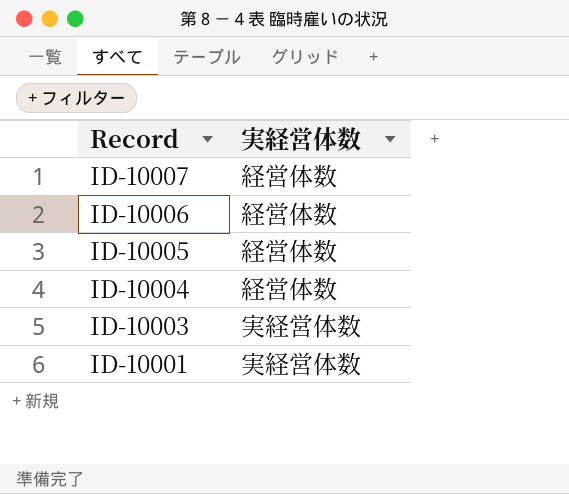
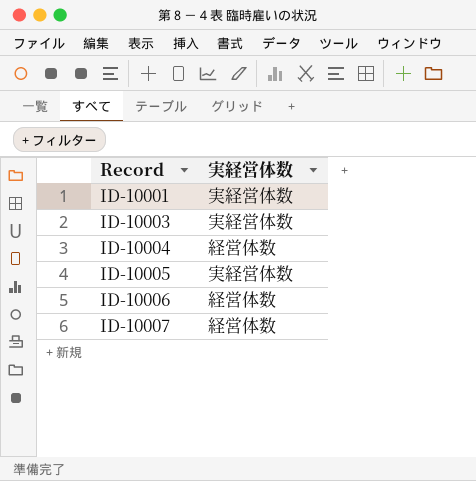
row order: Record descending -> Record ascending
ID-10005 | 実経営体数: 経営体数 -> 実経営体数

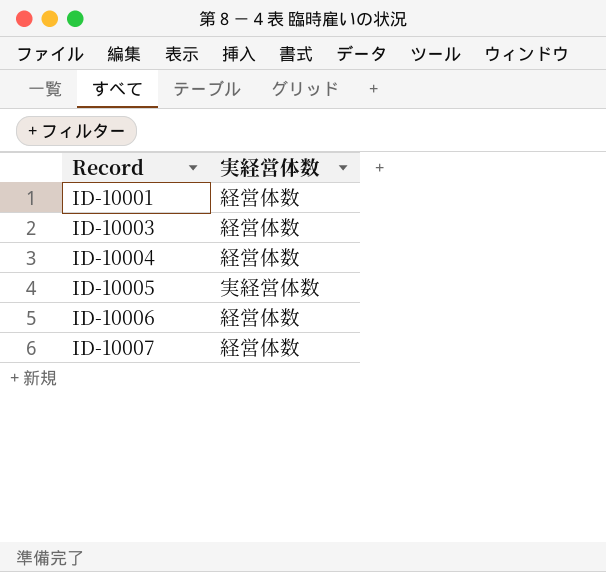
ID-10001 | 実経営体数: 実経営体数 -> 経営体数
ID-10003 | 実経営体数: 実経営体数 -> 経営体数

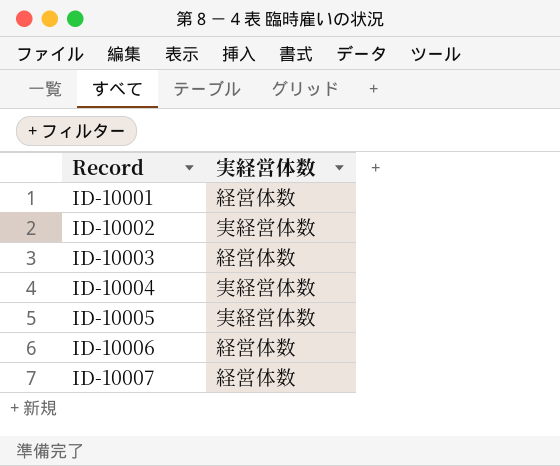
row ID-10002: none -> 実経営体数
ID-10004 | 実経営体数: 経営体数 -> 実経営体数

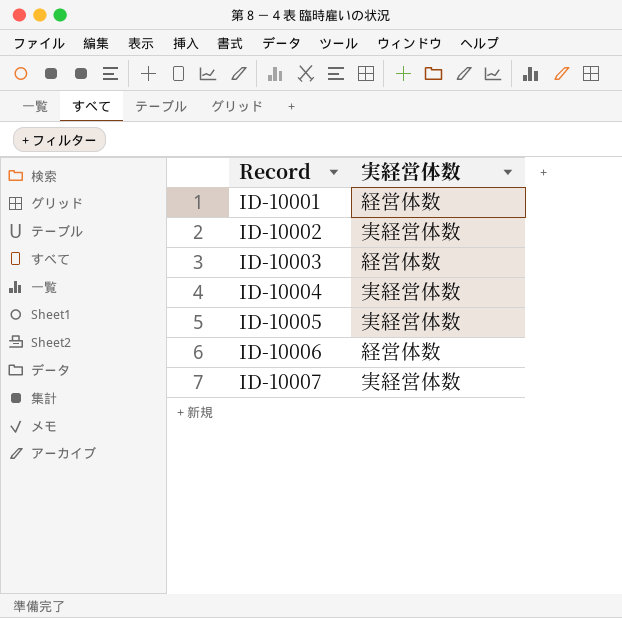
ID-10007 | 実経営体数: 経営体数 -> 実経営体数

